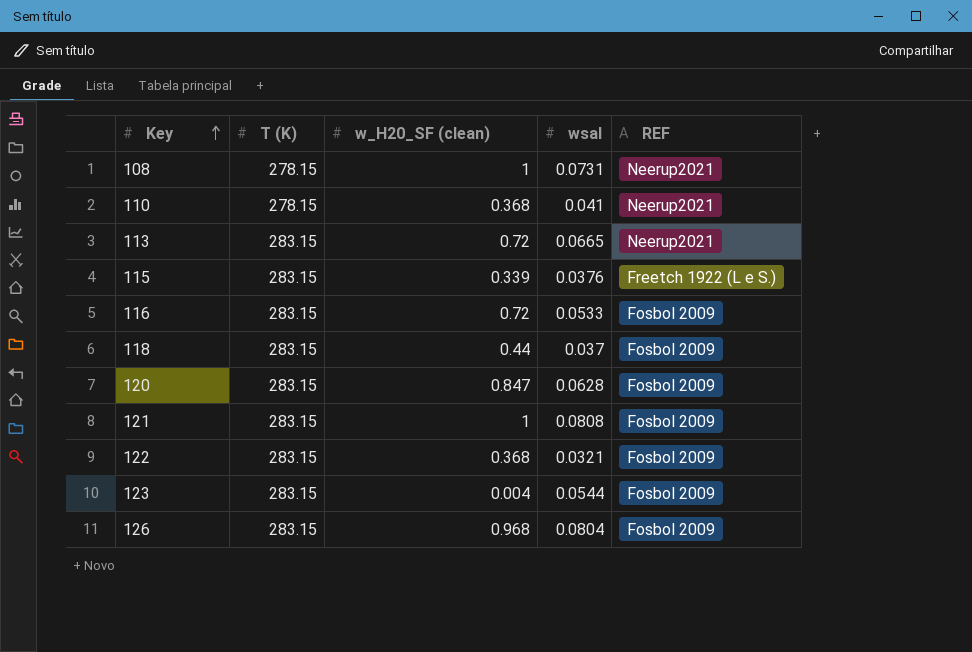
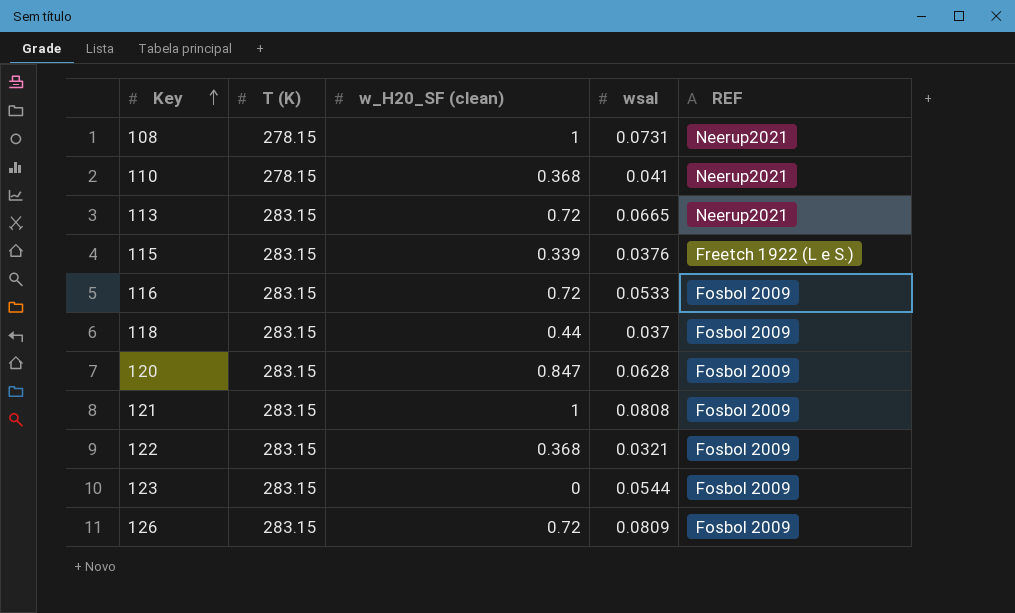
123 | w_H20_SF (clean): 0.004 -> 0
126 | w_H20_SF (clean): 0.968 -> 0.72
126 | wsal: 0.0804 -> 0.0809

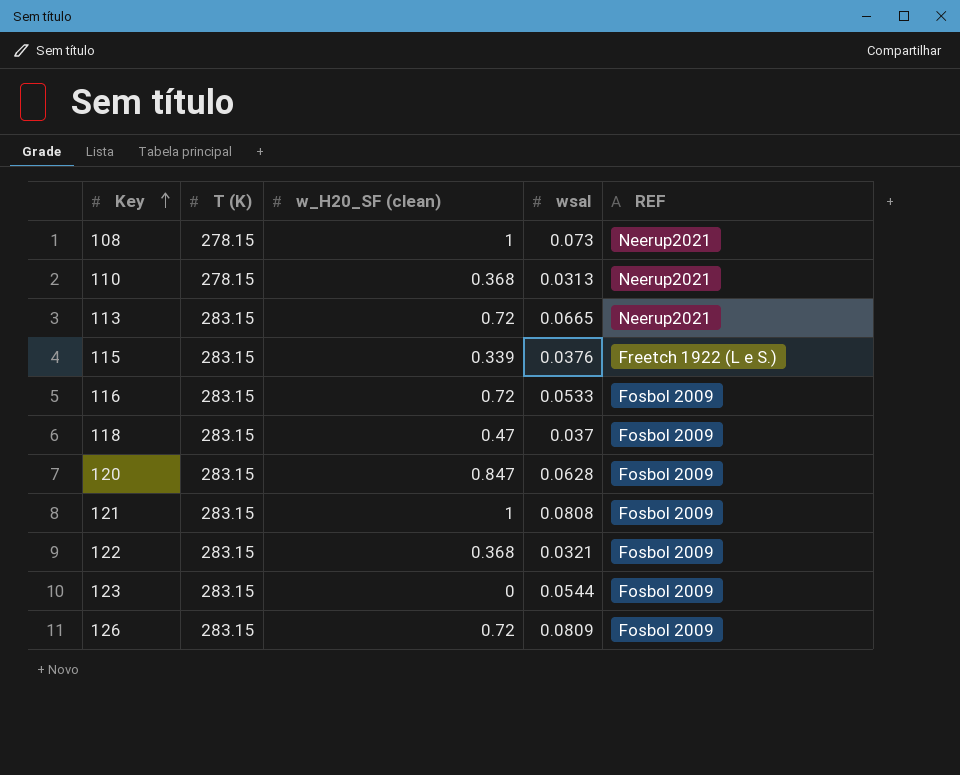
108 | wsal: 0.0731 -> 0.073
110 | wsal: 0.041 -> 0.0313
118 | w_H20_SF (clean): 0.44 -> 0.47

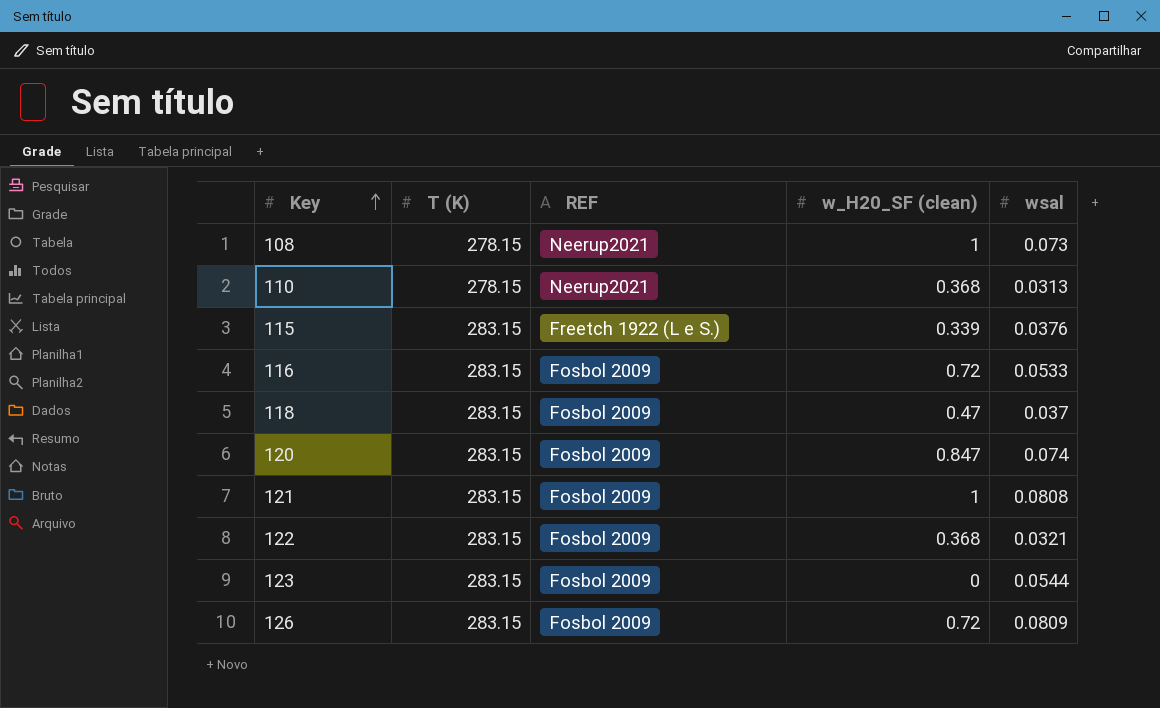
column REF | position: 5 -> 3
row 113: 283.15 | 0.72 | 0.0665 | Neerup2021 -> none
120 | wsal: 0.0628 -> 0.074

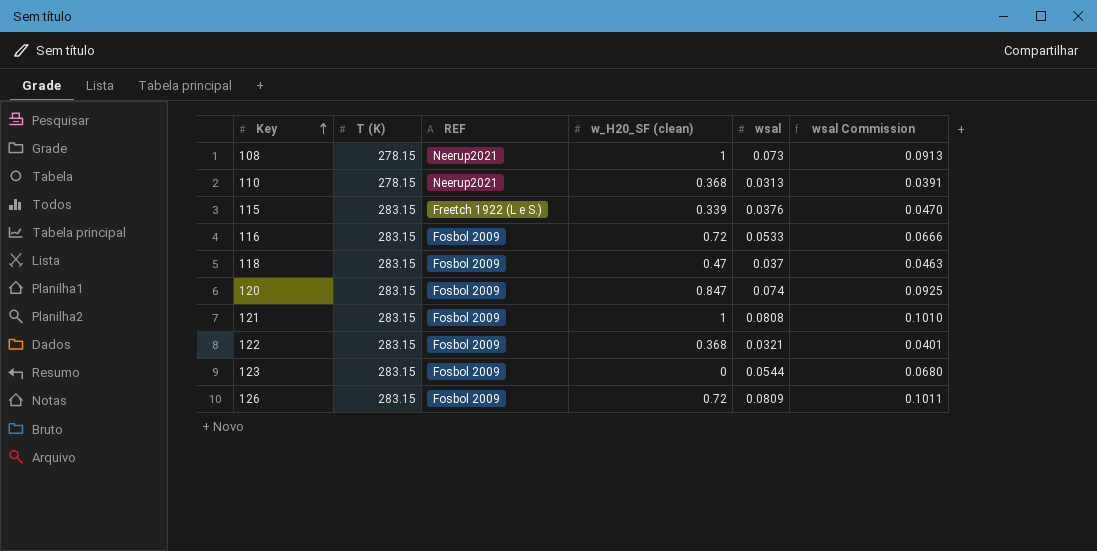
column wsal Commission | formula: none -> [wsal] * 1.25

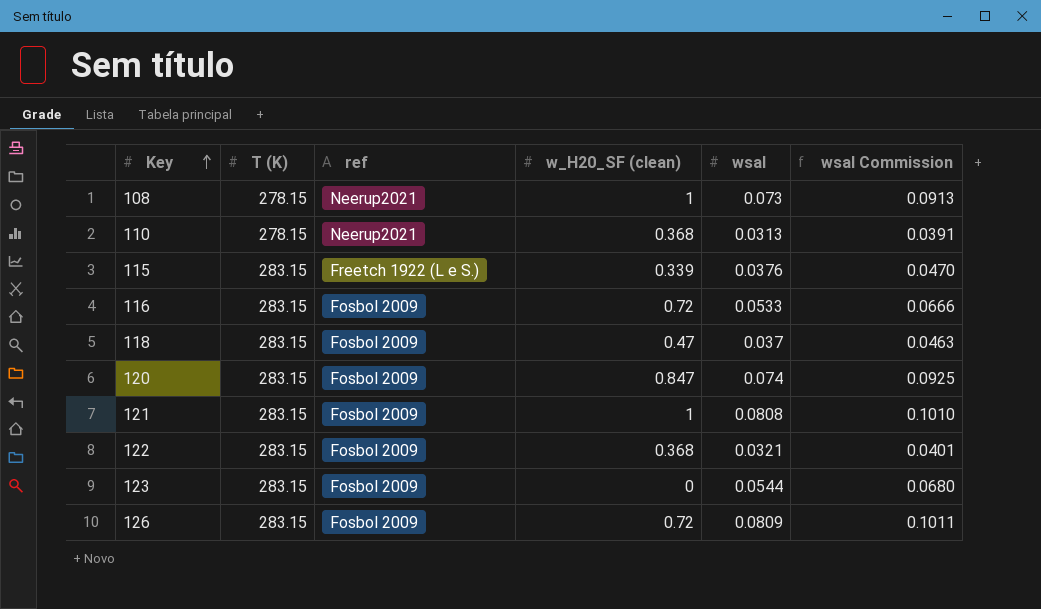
column name: REF -> ref

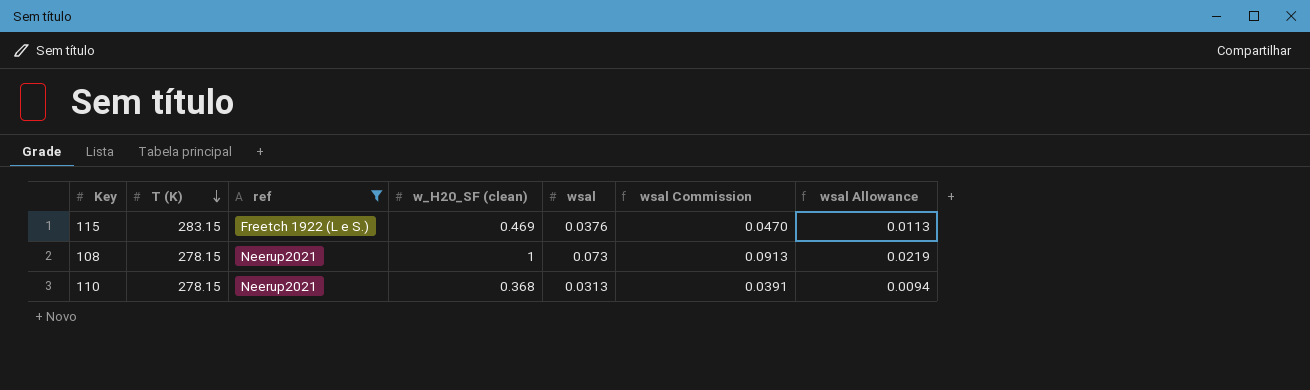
filter: none -> ref != Fosbol 2009
row order: Key ascending -> T (K) descending
column wsal Allowance | formula: none -> [wsal] * 0.3
115 | w_H20_SF (clean): 0.339 -> 0.469

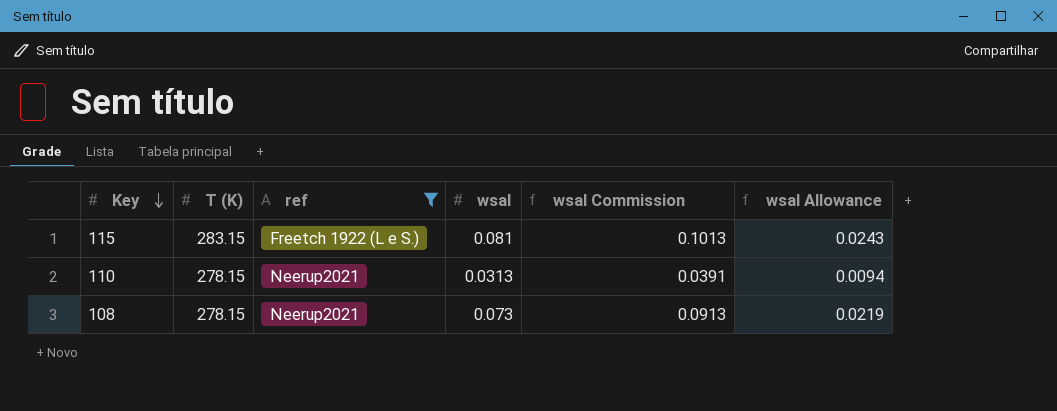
row order: T (K) descending -> Key descending
column w_H20_SF (clean) | position: 4 -> none
115 | wsal: 0.0376 -> 0.081
115 | wsal Commission: 0.0470 -> 0.1013
115 | wsal Allowance: 0.0113 -> 0.0243

